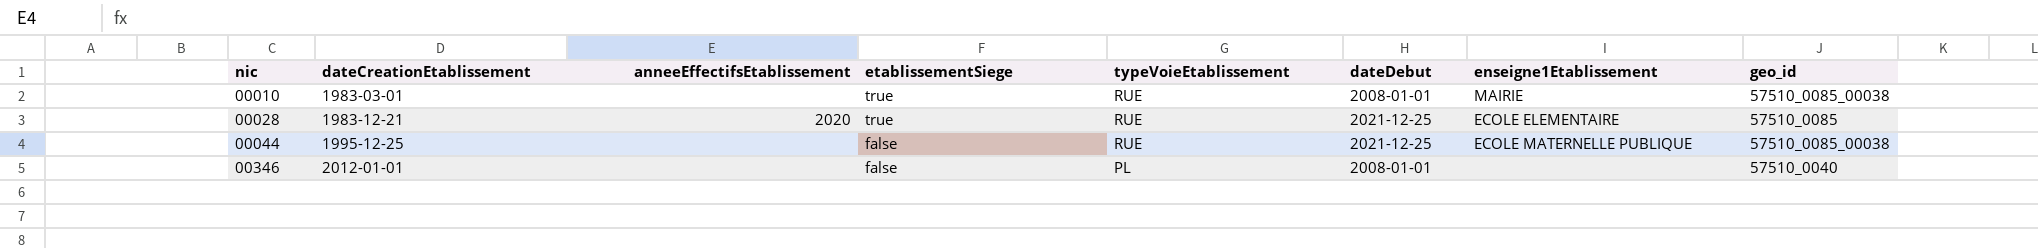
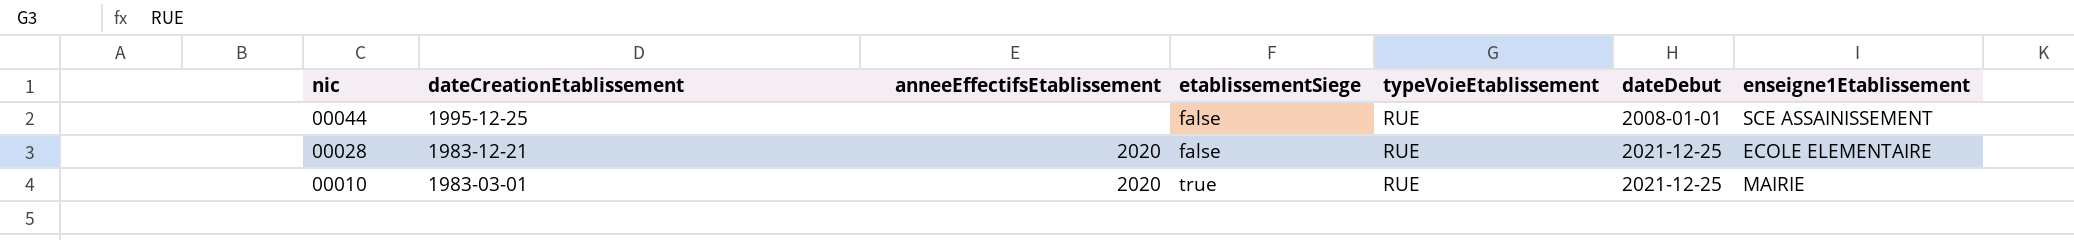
row order: nic ascending -> nic descending
column geo_id | position: 8 -> none
row 00346: 2012-01-01 | none | false | PL | 2008-01-01 | none | 57510_0040 -> none
00044 | dateDebut: 2021-12-25 -> 2008-01-01
00044 | enseigne1Etablissement: ECOLE MATERNELLE PUBLIQUE -> SCE ASSAINISSEMENT
00028 | etablissementSiege: true -> false
00010 | anneeEffectifsEtablissement: none -> 2020
00010 | dateDebut: 2008-01-01 -> 2021-12-25

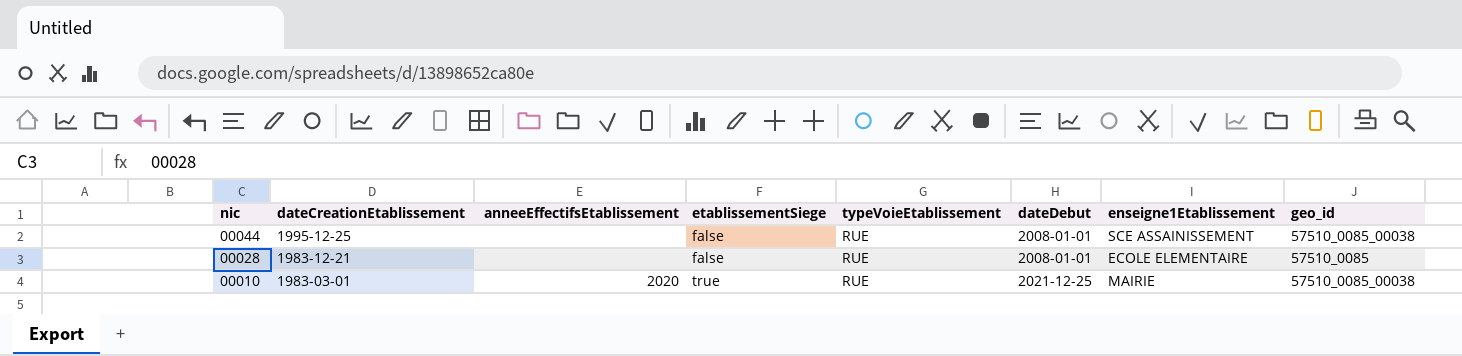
column geo_id | position: none -> 8
00028 | anneeEffectifsEtablissement: 2020 -> none
00028 | dateDebut: 2021-12-25 -> 2008-01-01

